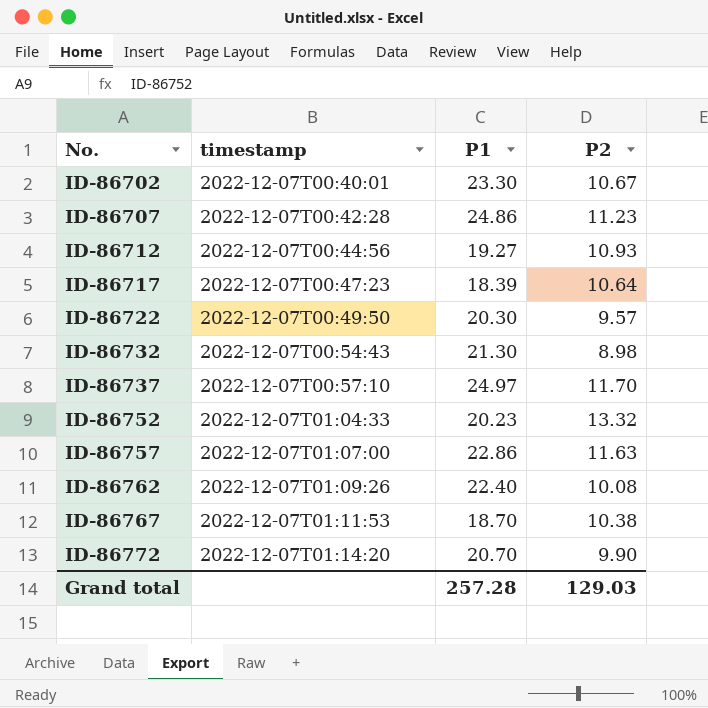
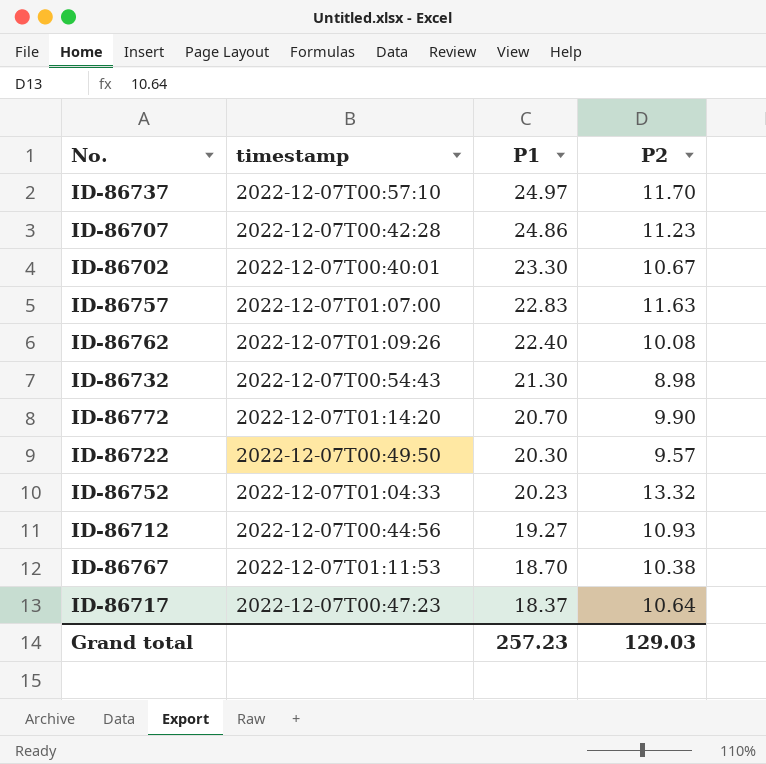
row order: No. ascending -> P1 descending
ID-86757 | P1: 22.86 -> 22.83
ID-86717 | P1: 18.39 -> 18.37
Grand total | P1: 257.28 -> 257.23

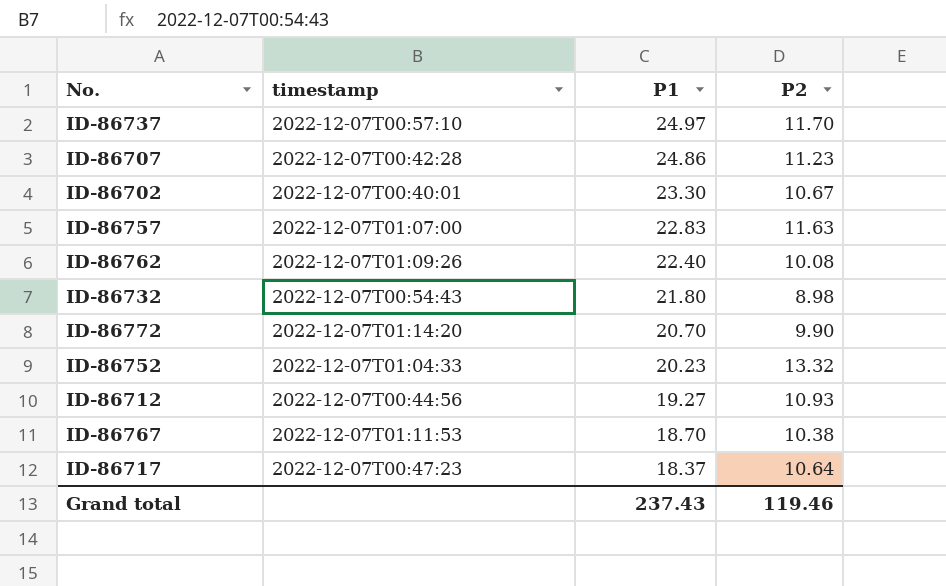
row ID-86722: 2022-12-07T00:49:50 | 20.30 | 9.57 -> none
ID-86732 | P1: 21.30 -> 21.80
Grand total | P1: 257.23 -> 237.43
Grand total | P2: 129.03 -> 119.46

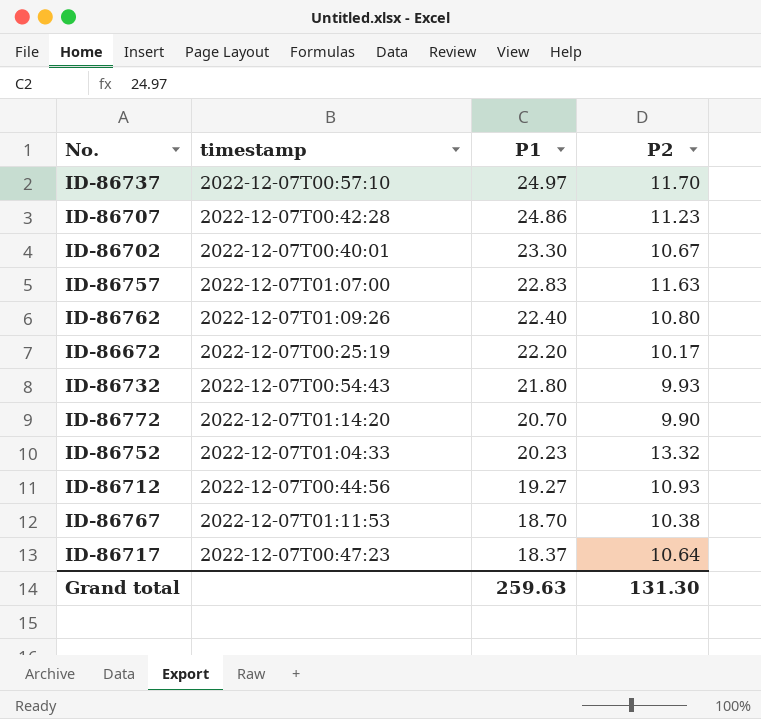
ID-86762 | P2: 10.08 -> 10.80
row ID-86672: none -> 2022-12-07T00:25:19 | 22.20 | 10.17
ID-86732 | P2: 8.98 -> 9.93
Grand total | P1: 237.43 -> 259.63
Grand total | P2: 119.46 -> 131.30

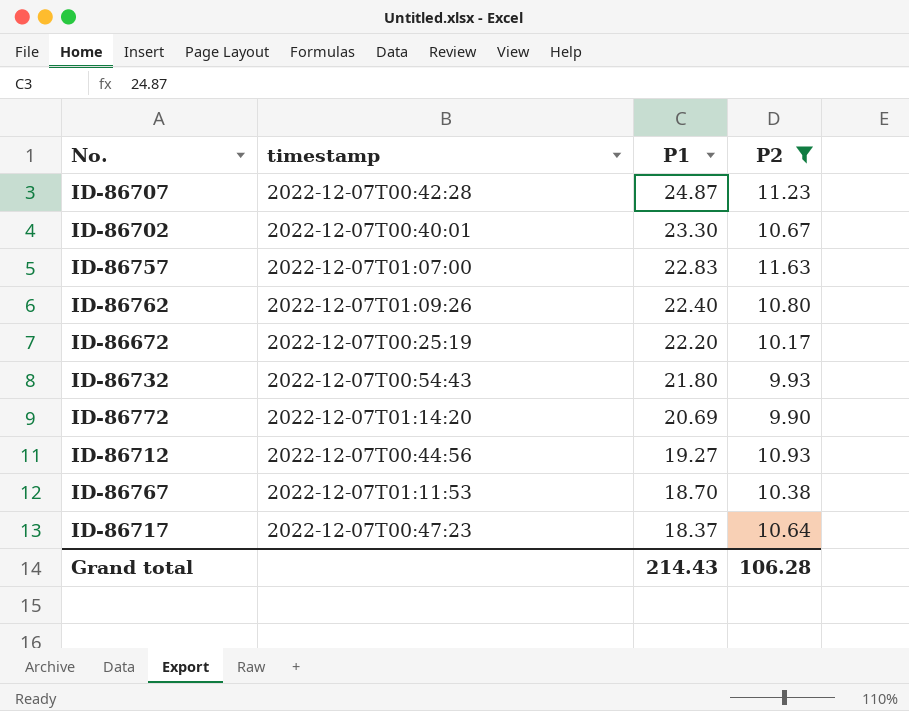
filter: none -> P2 <= 11.63
ID-86707 | P1: 24.86 -> 24.87
ID-86772 | P1: 20.70 -> 20.69
Grand total | P1: 259.63 -> 214.43
Grand total | P2: 131.30 -> 106.28

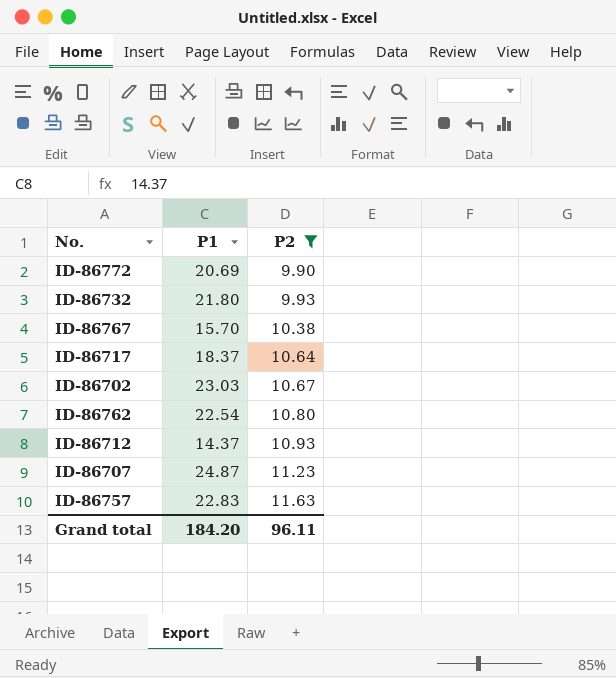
row order: P1 descending -> P2 ascending
column timestamp | position: 2 -> none
row ID-86672: 2022-12-07T00:25:19 | 22.20 | 10.17 -> none
ID-86767 | P1: 18.70 -> 15.70
ID-86702 | P1: 23.30 -> 23.03
ID-86762 | P1: 22.40 -> 22.54
ID-86712 | P1: 19.27 -> 14.37
Grand total | P1: 214.43 -> 184.20
Grand total | P2: 106.28 -> 96.11

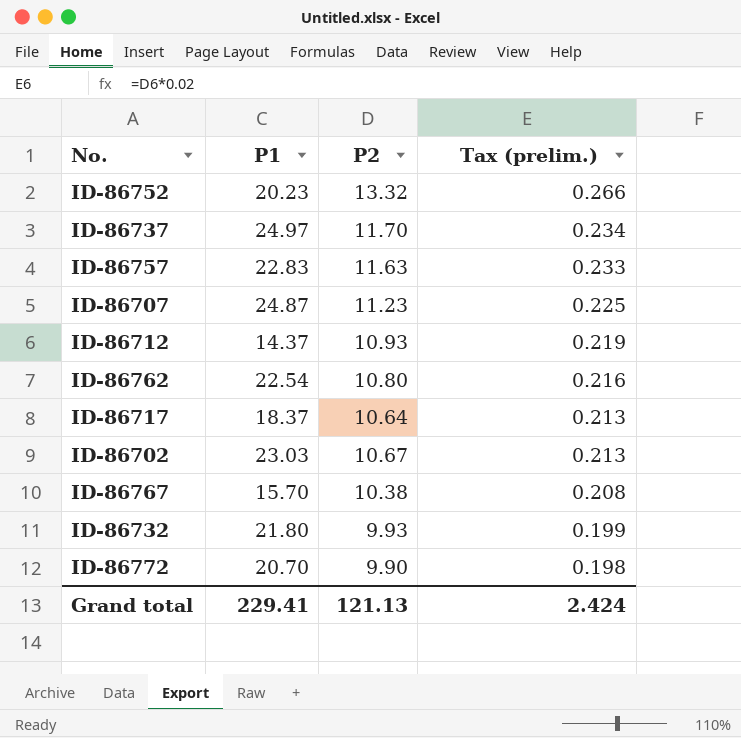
filter: P2 <= 11.63 -> none
row order: P2 ascending -> Tax (prelim.) descending
column Tax (prelim.) | formula: none -> [P2] * 0.02
ID-86772 | P1: 20.69 -> 20.70
Grand total | P1: 184.20 -> 229.41
Grand total | P2: 96.11 -> 121.13

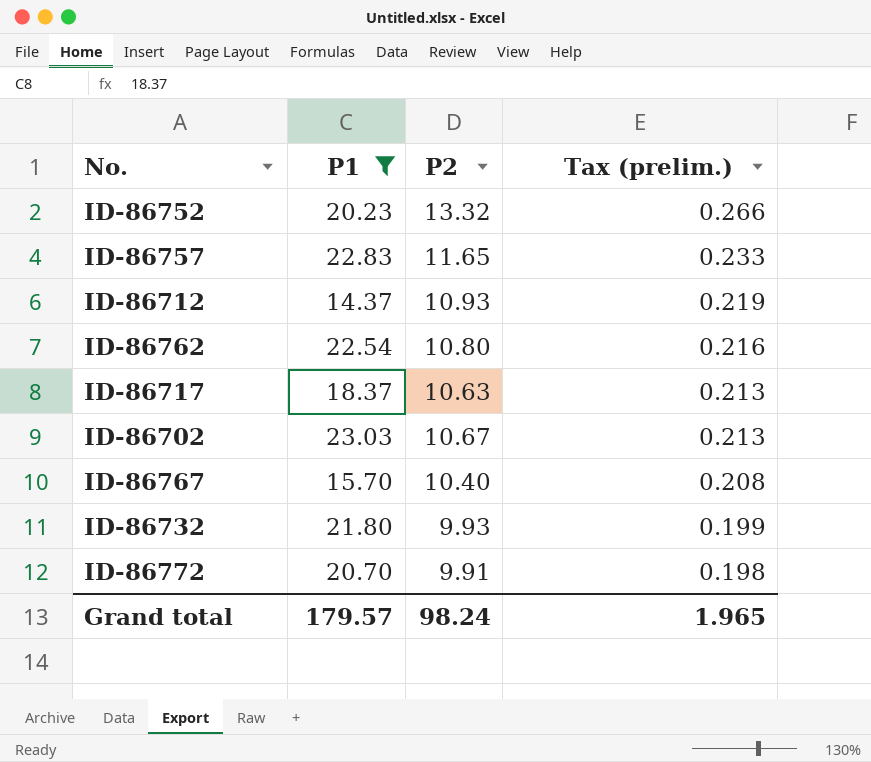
filter: none -> P1 <= 23.03
ID-86757 | P2: 11.63 -> 11.65
ID-86717 | P2: 10.64 -> 10.63
ID-86767 | P2: 10.38 -> 10.40
ID-86772 | P2: 9.90 -> 9.91
Grand total | P1: 229.41 -> 179.57
Grand total | P2: 121.13 -> 98.24
Grand total | Tax (prelim.): 2.424 -> 1.965

